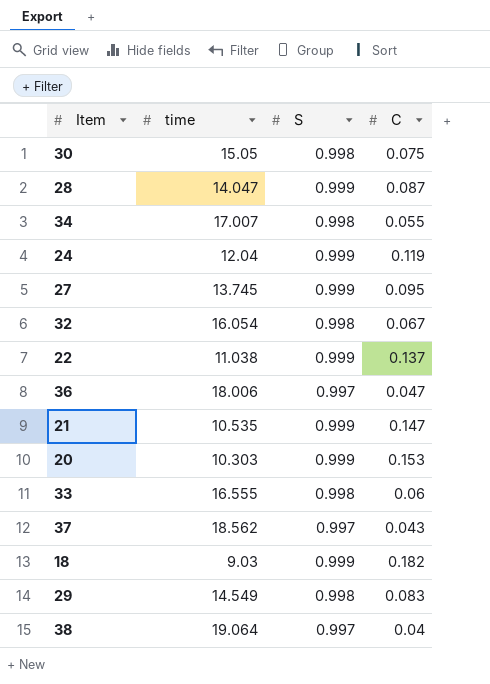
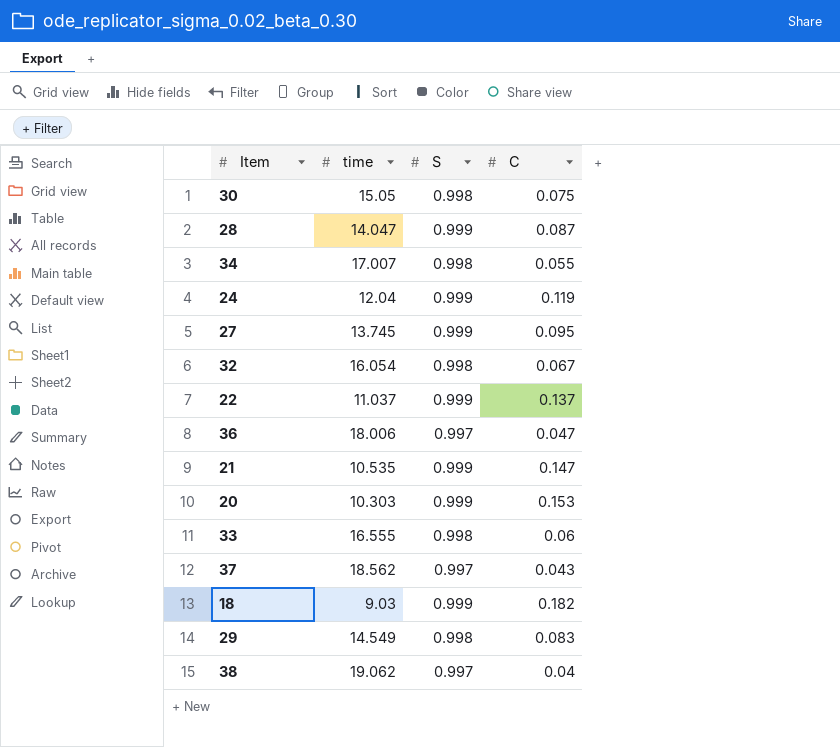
22 | time: 11.038 -> 11.037
38 | time: 19.064 -> 19.062

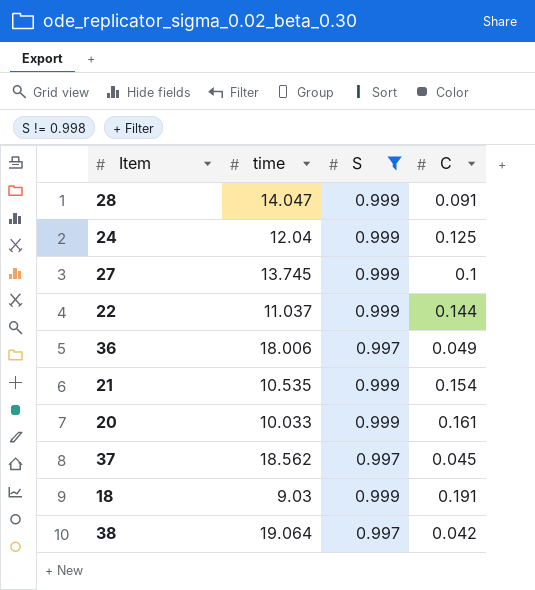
filter: none -> S != 0.998
28 | C: 0.087 -> 0.091
24 | C: 0.119 -> 0.125
27 | C: 0.095 -> 0.1
22 | C: 0.137 -> 0.144
36 | C: 0.047 -> 0.049
21 | C: 0.147 -> 0.154
20 | time: 10.303 -> 10.033
20 | C: 0.153 -> 0.161
37 | C: 0.043 -> 0.045
18 | C: 0.182 -> 0.191
38 | time: 19.062 -> 19.064
38 | C: 0.04 -> 0.042

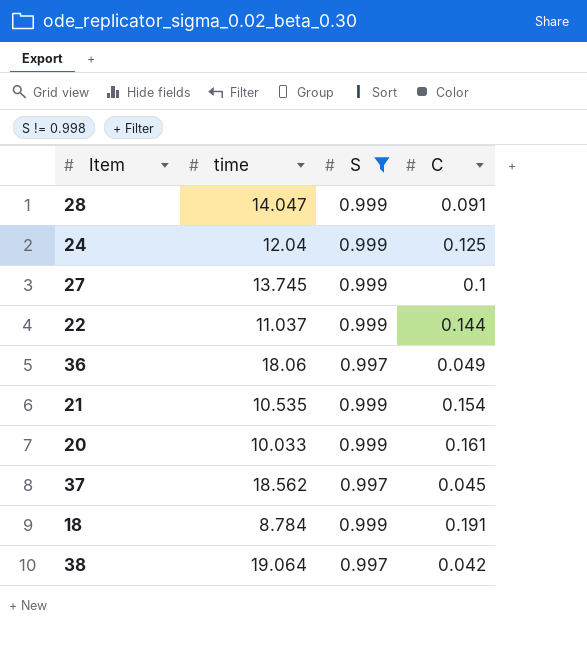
36 | time: 18.006 -> 18.06
18 | time: 9.03 -> 8.784

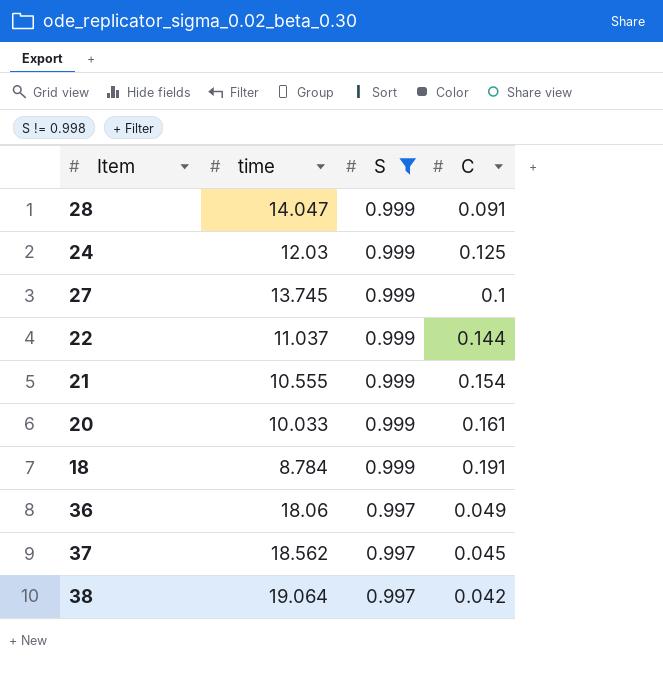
row order: none -> S descending
24 | time: 12.04 -> 12.03
21 | time: 10.535 -> 10.555

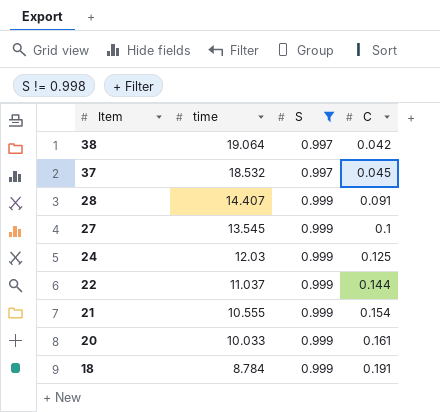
row order: S descending -> Item descending
row 36: 18.06 | 0.997 | 0.049 -> none
37 | time: 18.562 -> 18.532
28 | time: 14.047 -> 14.407
27 | time: 13.745 -> 13.545

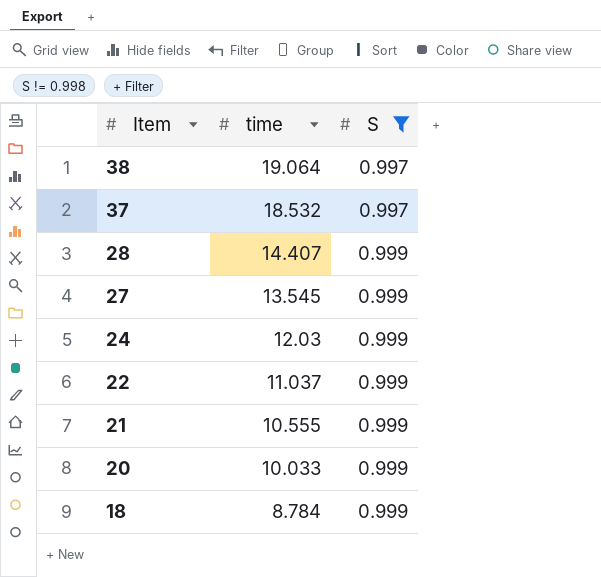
column C | position: 4 -> none

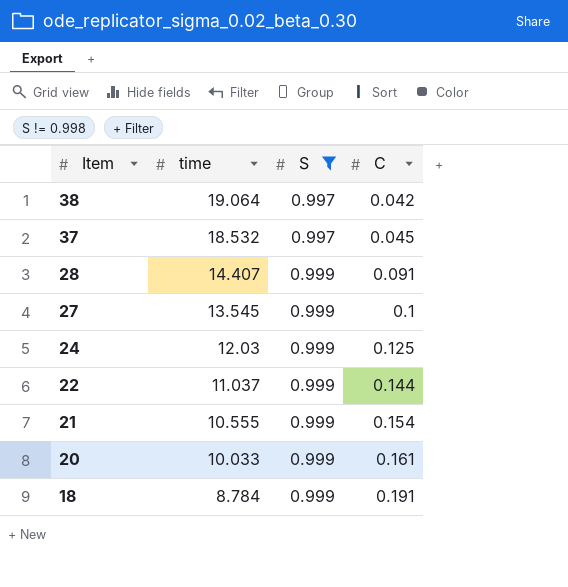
column C | position: none -> 4

